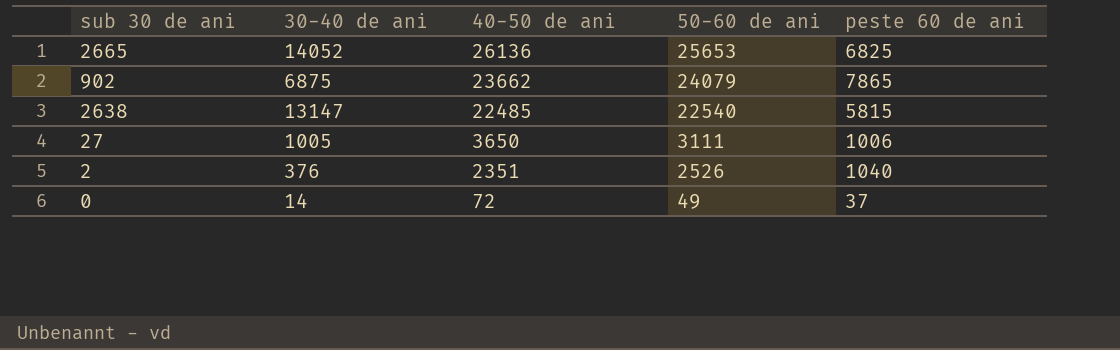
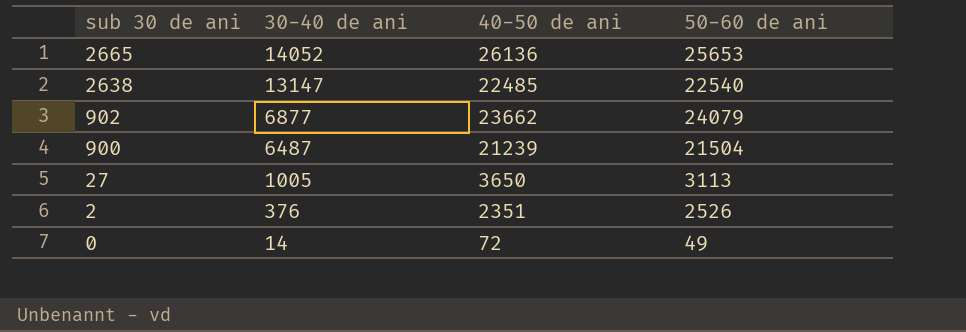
row order: 40-50 de ani descending -> sub 30 de ani descending
column peste 60 de ani | position: 5 -> none
902 | 30-40 de ani: 6875 -> 6877
row 900: none -> 6487 | 21239 | 21504
27 | 50-60 de ani: 3111 -> 3113

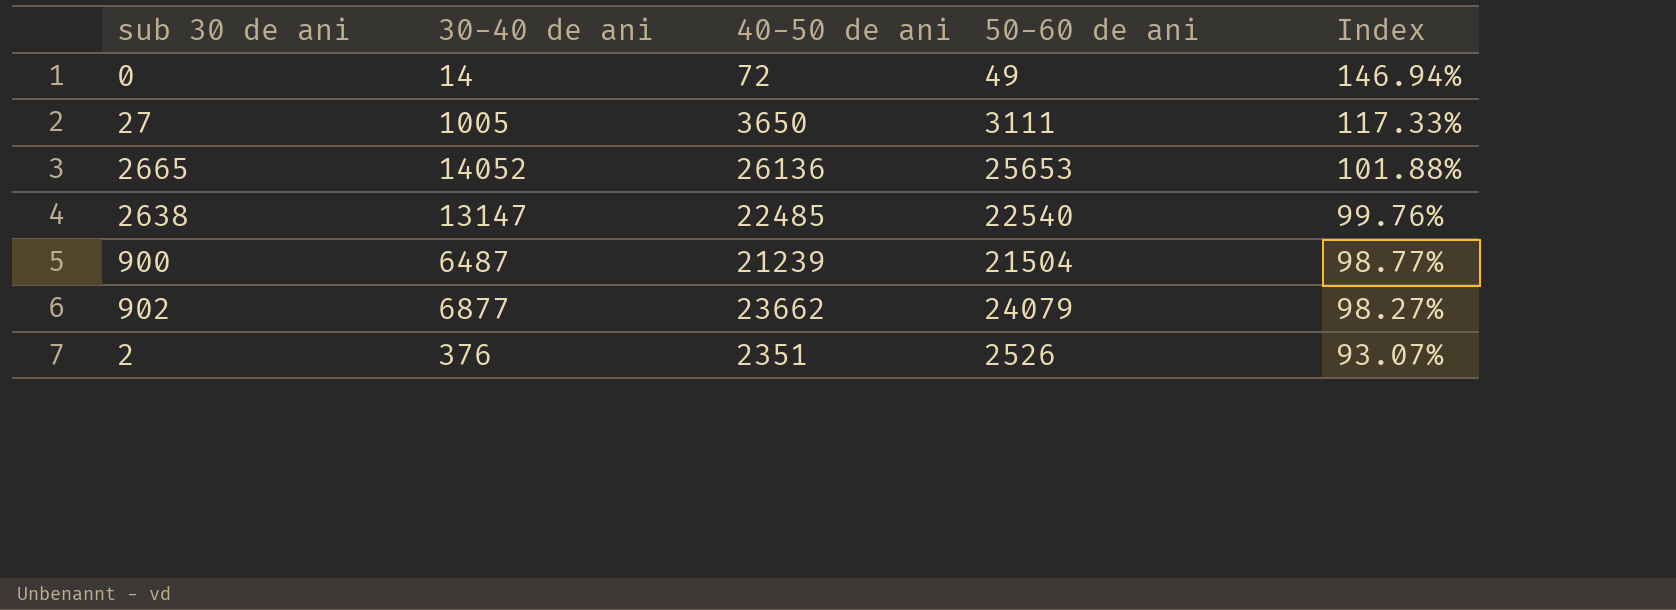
row order: sub 30 de ani descending -> Index descending
column Index | formula: none -> [40-50 de ani] / [50-60 de ani]
27 | 50-60 de ani: 3113 -> 3111

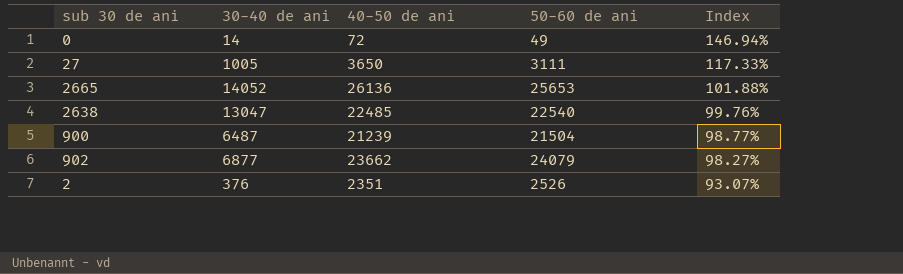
2638 | 30-40 de ani: 13147 -> 13047

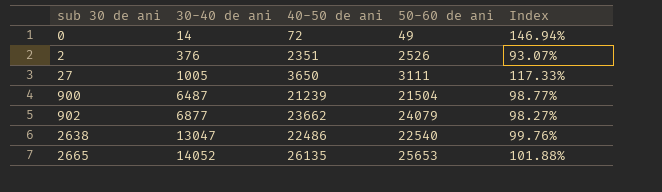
row order: Index descending -> sub 30 de ani ascending
2638 | 40-50 de ani: 22485 -> 22486
2665 | 40-50 de ani: 26136 -> 26135

